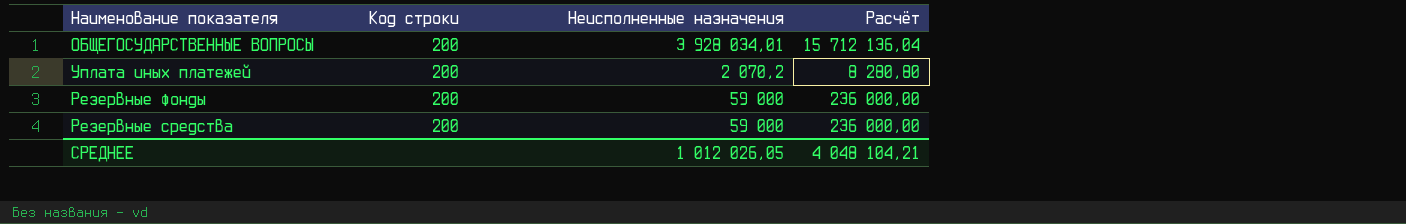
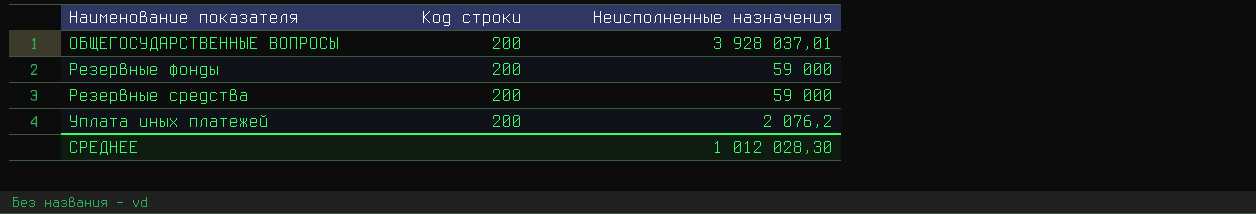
row order: none -> Неисполненные назначения descending
column Расчёт | formula: [Неисполненные назначения] * 4 -> none
ОБЩЕГОСУДАРСТВЕННЫЕ ВОПРОСЫ | Неисполненные назначения: 3 928 034,01 -> 3 928 037,01
Уплата иных платежей | Неисполненные назначения: 2 070,2 -> 2 076,2
СРЕДНЕЕ | Неисполненные назначения: 1 012 026,05 -> 1 012 028,30

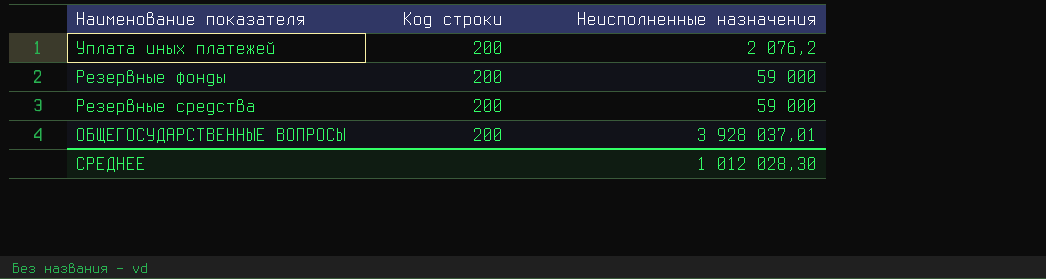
row order: Неисполненные назначения descending -> Наименование показателя descending

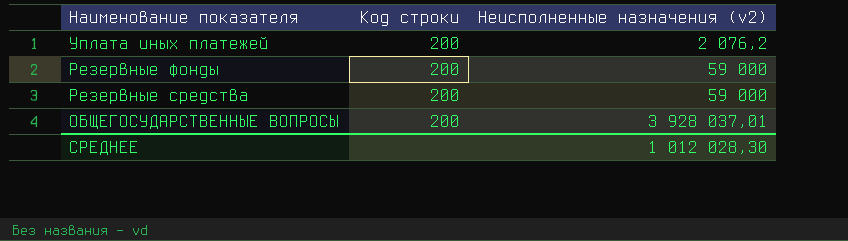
column name: Неисполненные назначения -> Неисполненные назначения (v2)

